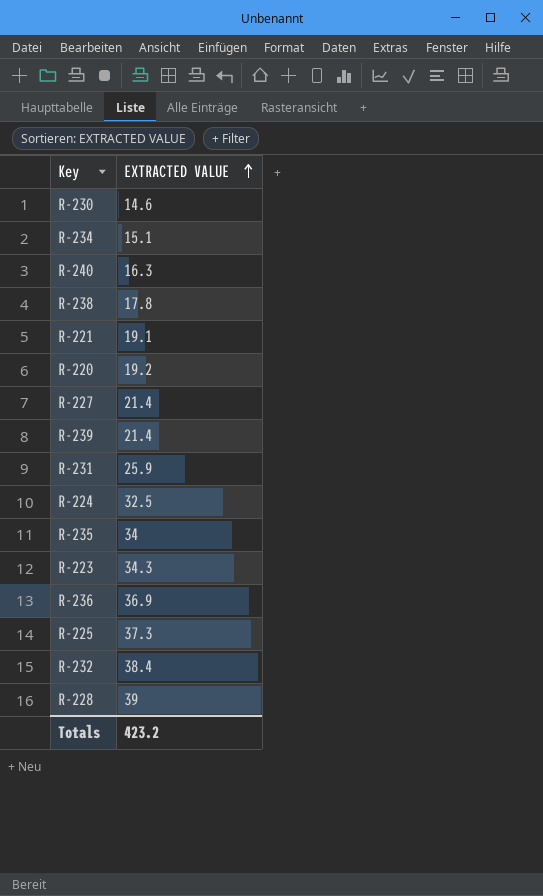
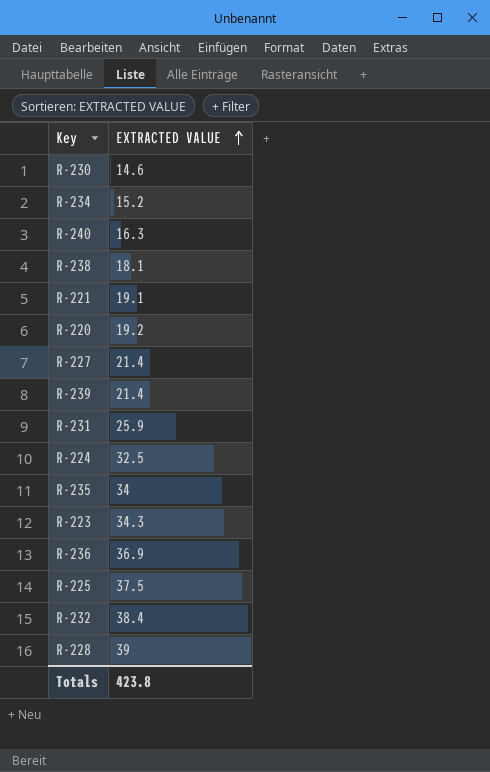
R-234 | EXTRACTED VALUE: 15.1 -> 15.2
R-238 | EXTRACTED VALUE: 17.8 -> 18.1
R-225 | EXTRACTED VALUE: 37.3 -> 37.5
Totals | EXTRACTED VALUE: 423.2 -> 423.8

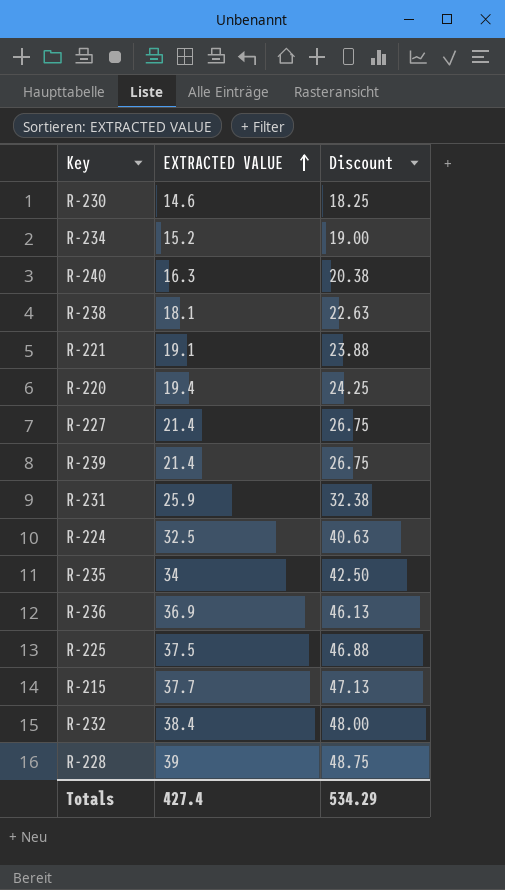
column Discount | formula: none -> [EXTRACTED VALUE] * 1.25
row R-223: 34.3 -> none
R-220 | EXTRACTED VALUE: 19.2 -> 19.4
row R-215: none -> 37.7 | 47.13
Totals | EXTRACTED VALUE: 423.8 -> 427.4

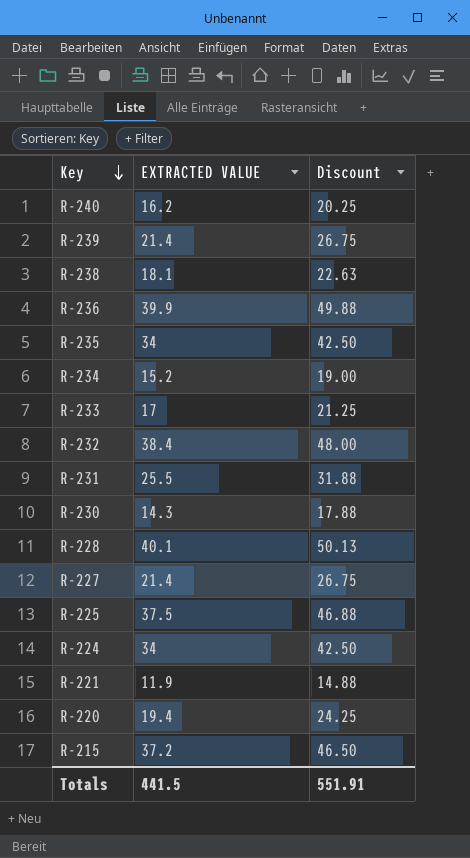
row order: EXTRACTED VALUE ascending -> Key descending
R-240 | EXTRACTED VALUE: 16.3 -> 16.2
R-240 | Discount: 20.38 -> 20.25
R-236 | EXTRACTED VALUE: 36.9 -> 39.9
R-236 | Discount: 46.13 -> 49.88
row R-233: none -> 17 | 21.25
R-231 | EXTRACTED VALUE: 25.9 -> 25.5
R-231 | Discount: 32.38 -> 31.88
R-230 | EXTRACTED VALUE: 14.6 -> 14.3
R-230 | Discount: 18.25 -> 17.88
R-228 | EXTRACTED VALUE: 39 -> 40.1
R-228 | Discount: 48.75 -> 50.13
R-224 | EXTRACTED VALUE: 32.5 -> 34
R-224 | Discount: 40.63 -> 42.50
R-221 | EXTRACTED VALUE: 19.1 -> 11.9
R-221 | Discount: 23.88 -> 14.88
R-215 | EXTRACTED VALUE: 37.7 -> 37.2
R-215 | Discount: 47.13 -> 46.50
Totals | EXTRACTED VALUE: 427.4 -> 441.5
Totals | Discount: 534.29 -> 551.91

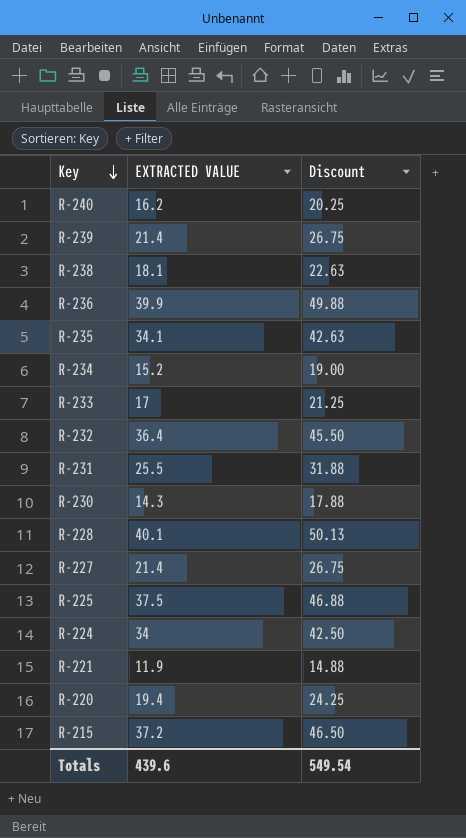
R-235 | EXTRACTED VALUE: 34 -> 34.1
R-235 | Discount: 42.50 -> 42.63
R-232 | EXTRACTED VALUE: 38.4 -> 36.4
R-232 | Discount: 48.00 -> 45.50
Totals | EXTRACTED VALUE: 441.5 -> 439.6
Totals | Discount: 551.91 -> 549.54

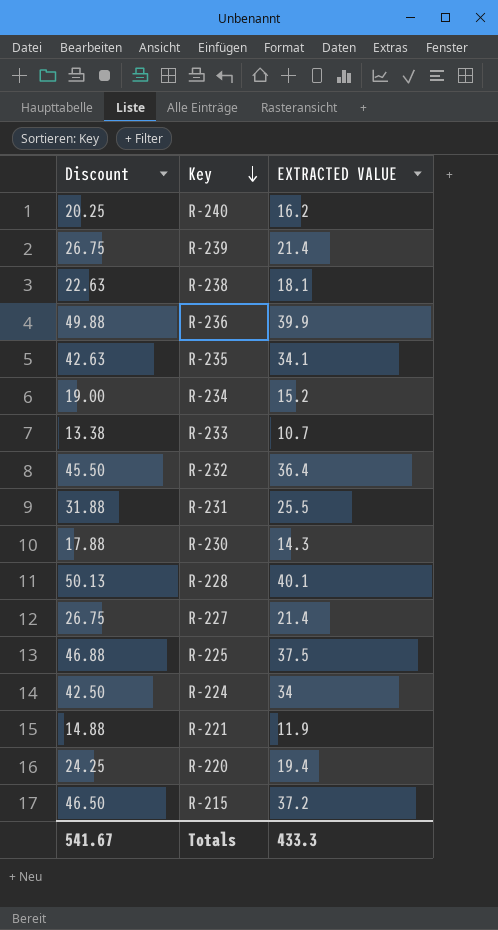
column Discount | position: 3 -> 1
R-233 | Discount: 21.25 -> 13.38
R-233 | EXTRACTED VALUE: 17 -> 10.7
Totals | Discount: 549.54 -> 541.67
Totals | EXTRACTED VALUE: 439.6 -> 433.3

